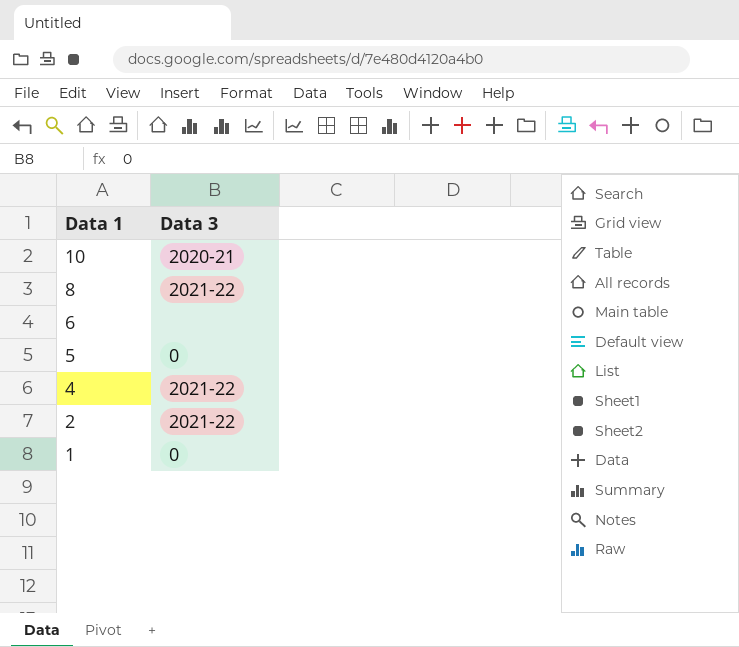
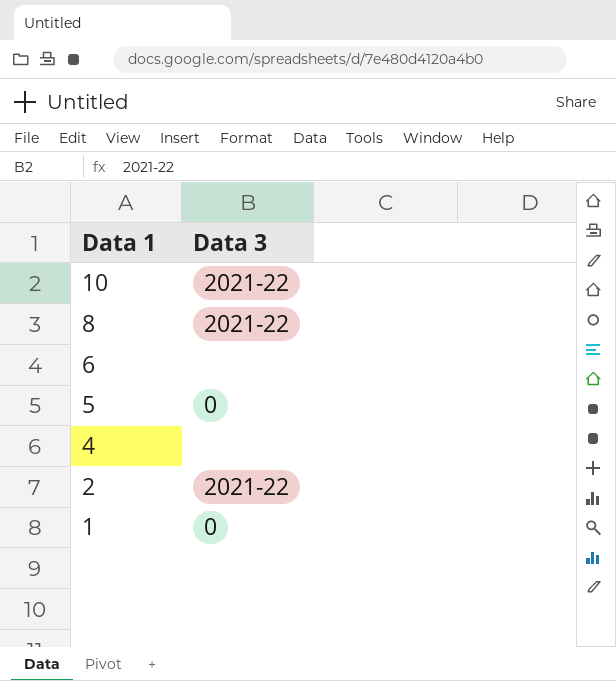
10 | Data 3: 2020-21 -> 2021-22
4 | Data 3: 2021-22 -> none

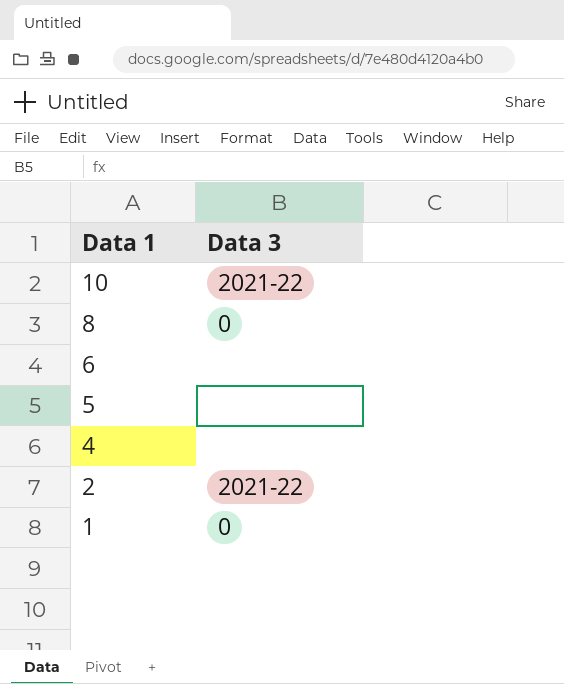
8 | Data 3: 2021-22 -> 0
5 | Data 3: 0 -> none

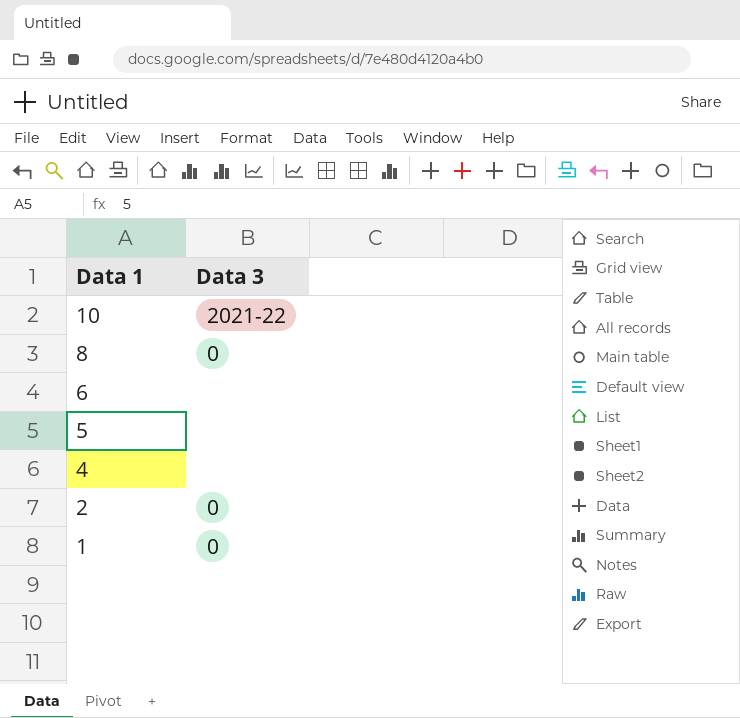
2 | Data 3: 2021-22 -> 0

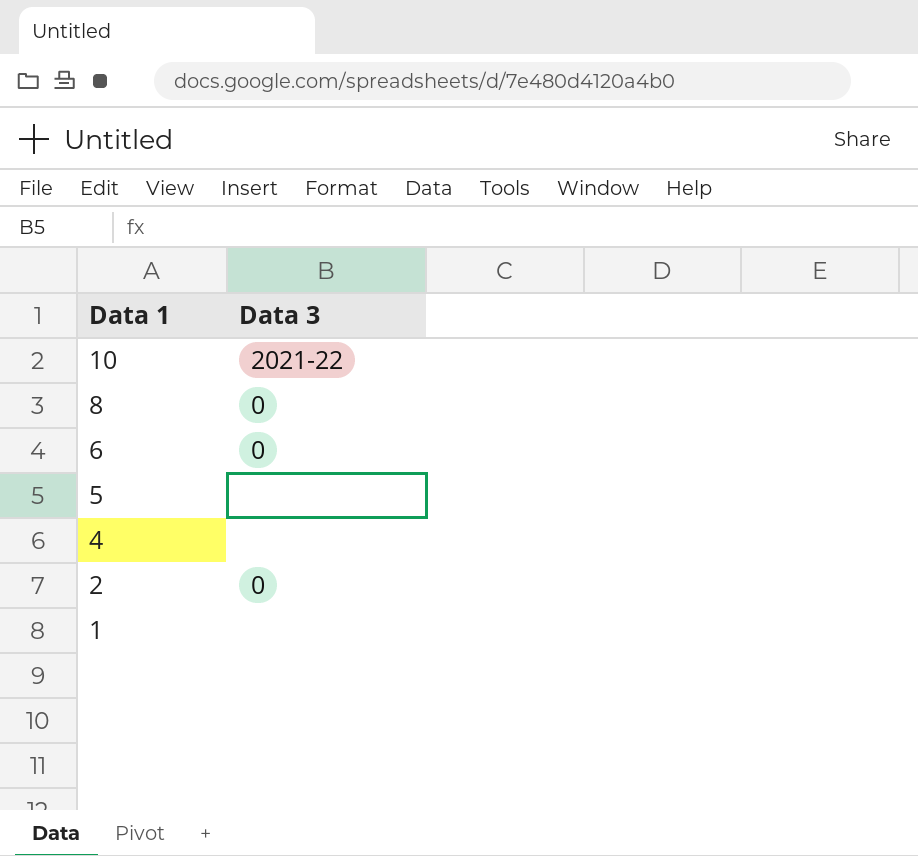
6 | Data 3: none -> 0
1 | Data 3: 0 -> none

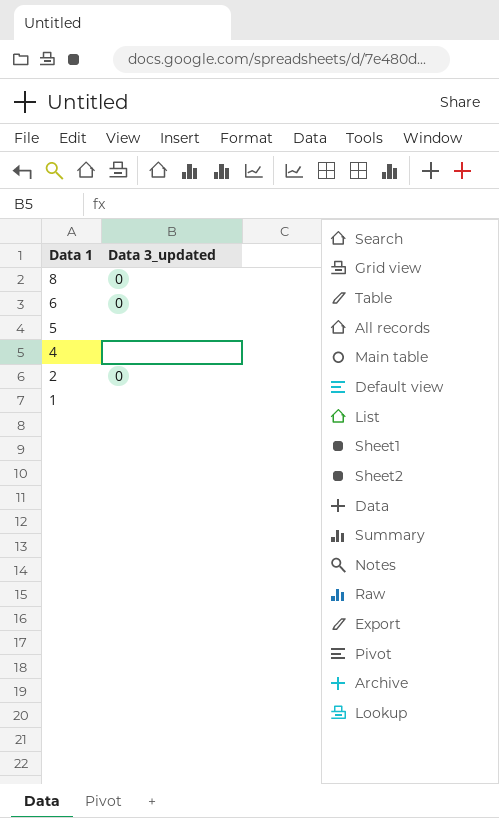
column name: Data 3 -> Data 3_updated
row 10: 2021-22 -> none

